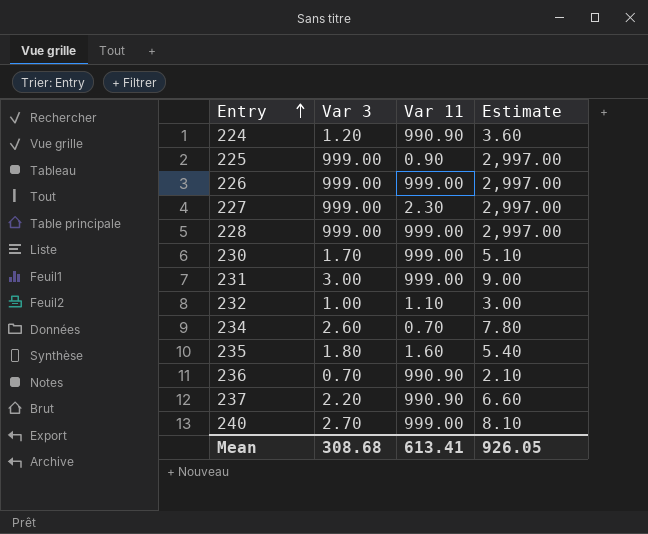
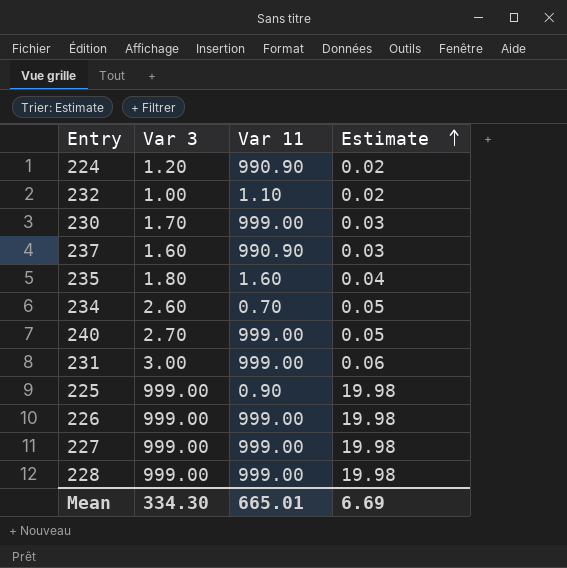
row order: Entry ascending -> Estimate ascending
column Estimate | formula: [Var 3] * 3 -> [Var 3] * 0.02
row 236: 0.70 | 990.90 | 2.10 -> none
237 | Var 3: 2.20 -> 1.60
227 | Var 11: 2.30 -> 999.00
Mean | Var 3: 308.68 -> 334.30
Mean | Var 11: 613.41 -> 665.01
Mean | Estimate: 926.05 -> 6.69

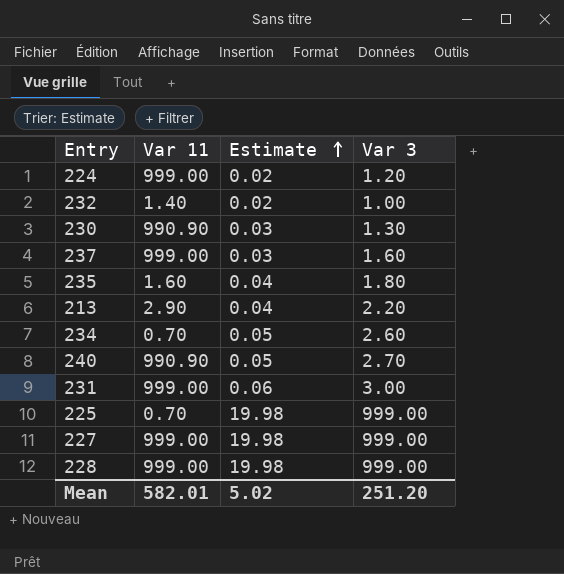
column Var 3 | position: 2 -> 4
row 226: 999.00 | 999.00 | 19.98 -> none
224 | Var 11: 990.90 -> 999.00
232 | Var 11: 1.10 -> 1.40
230 | Var 11: 999.00 -> 990.90
230 | Var 3: 1.70 -> 1.30
237 | Var 11: 990.90 -> 999.00
row 213: none -> 2.90 | 0.04 | 2.20
240 | Var 11: 999.00 -> 990.90
225 | Var 11: 0.90 -> 0.70
Mean | Var 11: 665.01 -> 582.01
Mean | Estimate: 6.69 -> 5.02
Mean | Var 3: 334.30 -> 251.20

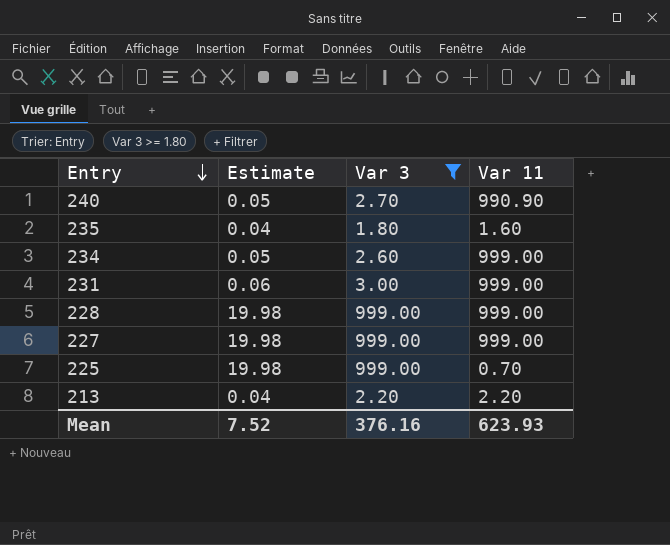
filter: none -> Var 3 >= 1.80
row order: Estimate ascending -> Entry descending
column Var 11 | position: 2 -> 4
234 | Var 11: 0.70 -> 999.00
213 | Var 11: 2.90 -> 2.20
Mean | Estimate: 5.02 -> 7.52
Mean | Var 3: 251.20 -> 376.16
Mean | Var 11: 582.01 -> 623.93

